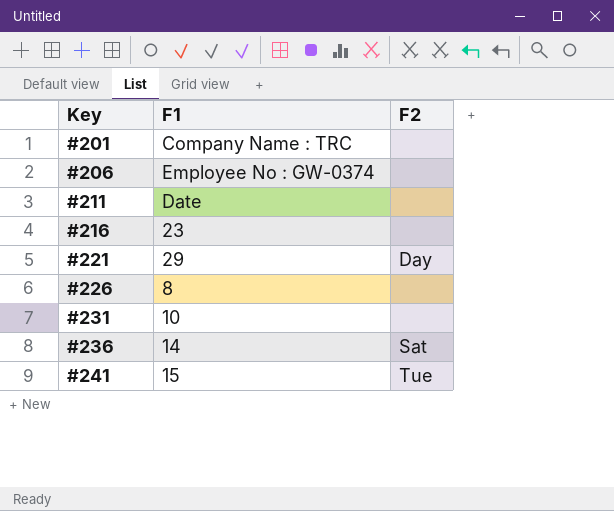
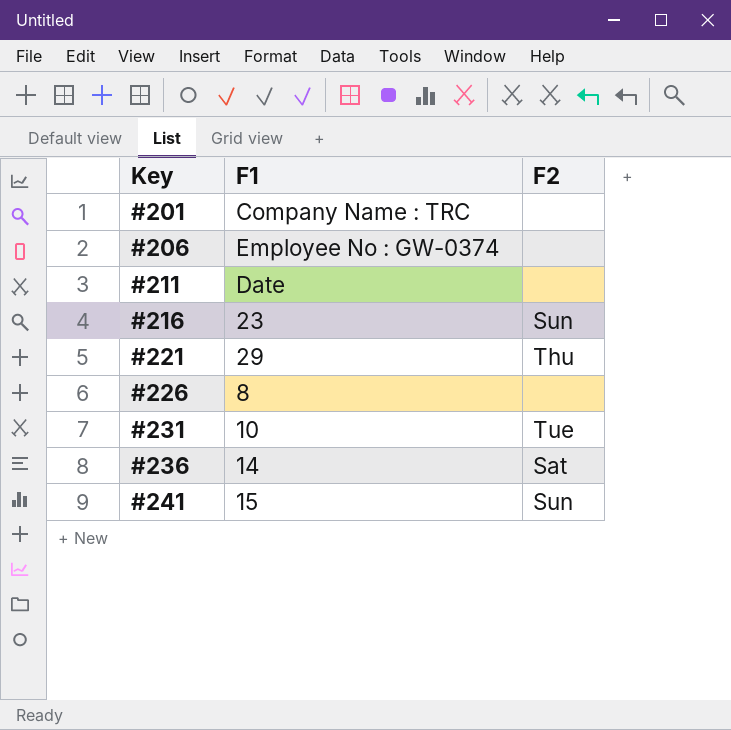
#216 | F2: none -> Sun
#221 | F2: Day -> Thu
#231 | F2: none -> Tue
#241 | F2: Tue -> Sun

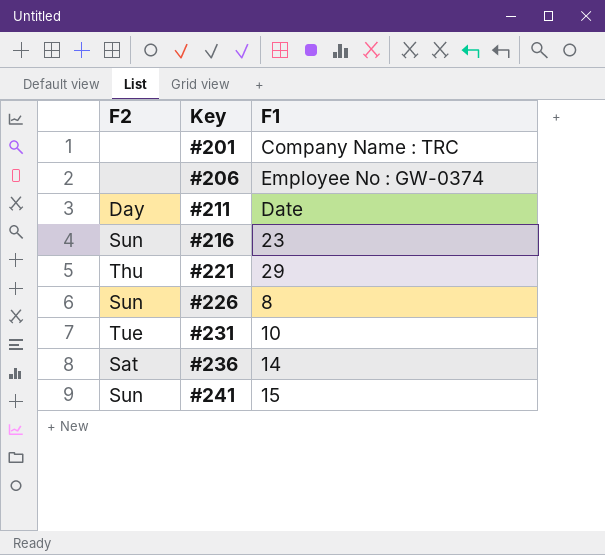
column F2 | position: 3 -> 1
#211 | F2: none -> Day
#226 | F2: none -> Sun

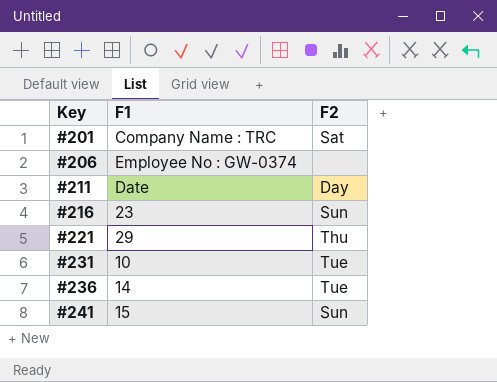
column F2 | position: 1 -> 3
row #226: Sun | 8 -> none
#201 | F2: none -> Sat
#236 | F2: Sat -> Tue

